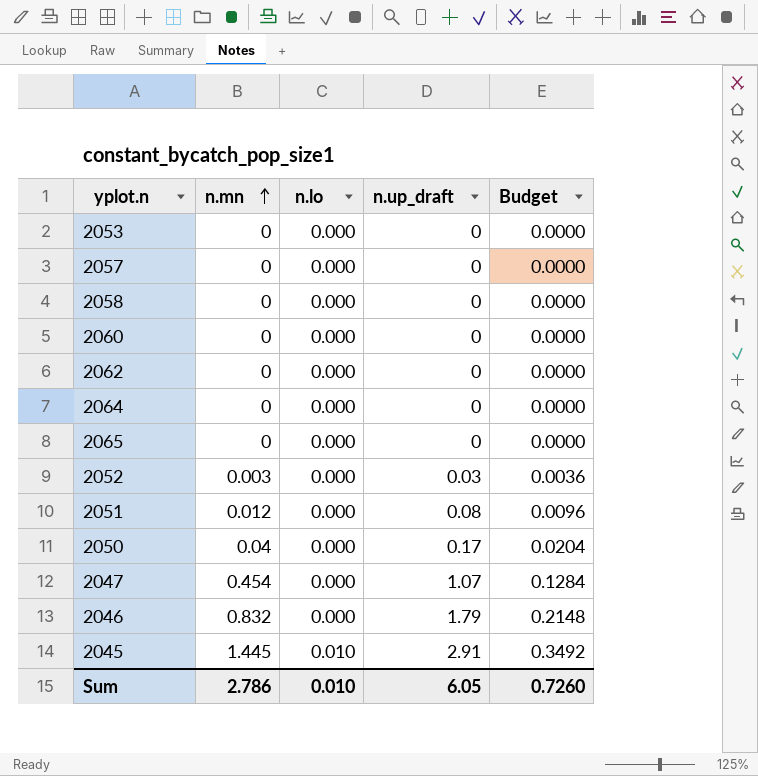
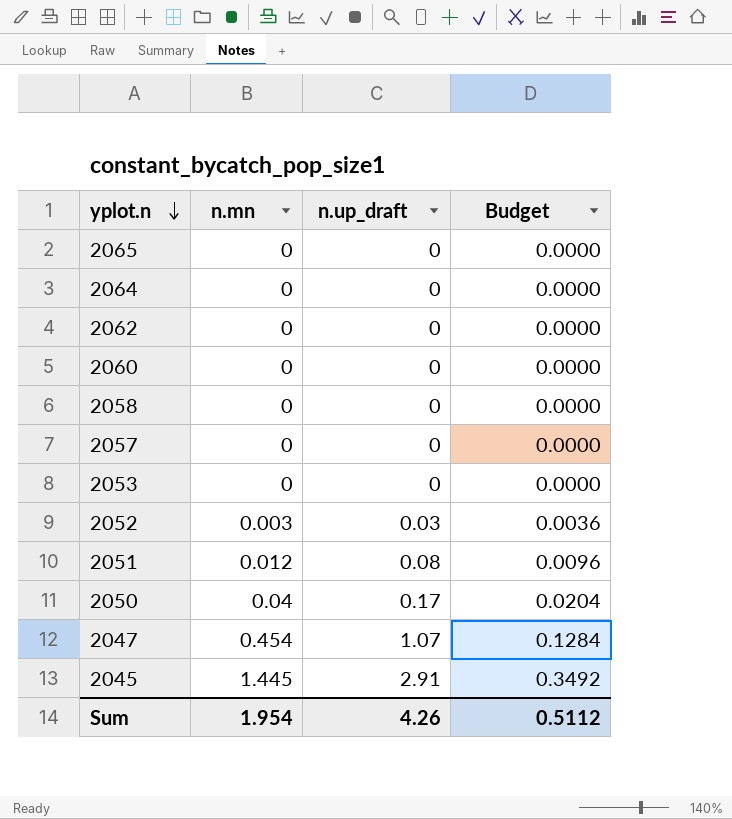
row order: n.mn ascending -> yplot.n descending
column n.lo | position: 3 -> none
row 2046: 0.832 | 0.000 | 1.79 | 0.2148 -> none
Sum | n.mn: 2.786 -> 1.954
Sum | n.up_draft: 6.05 -> 4.26
Sum | Budget: 0.7260 -> 0.5112

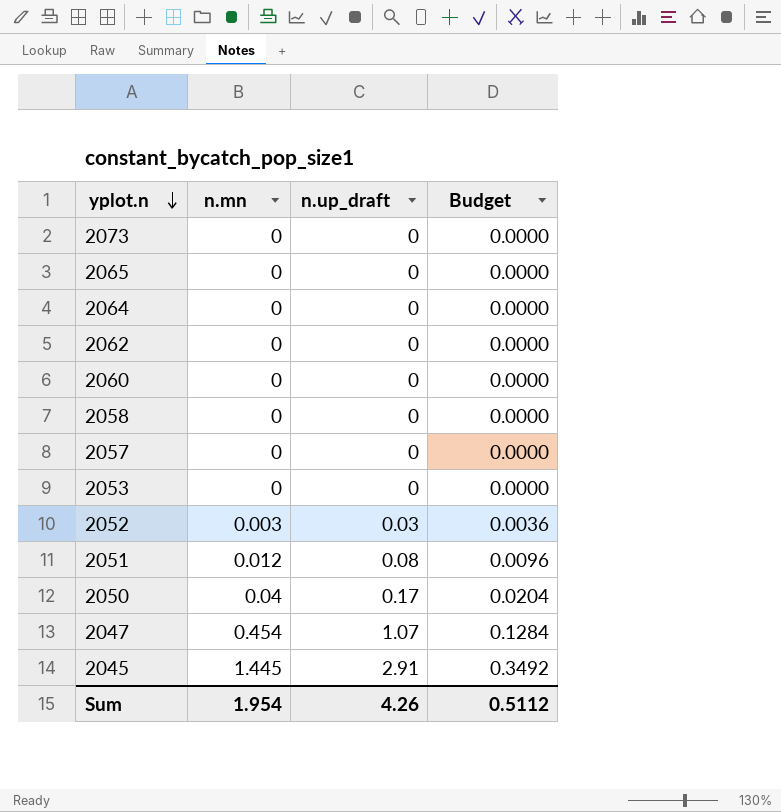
row 2073: none -> 0 | 0 | 0.0000

